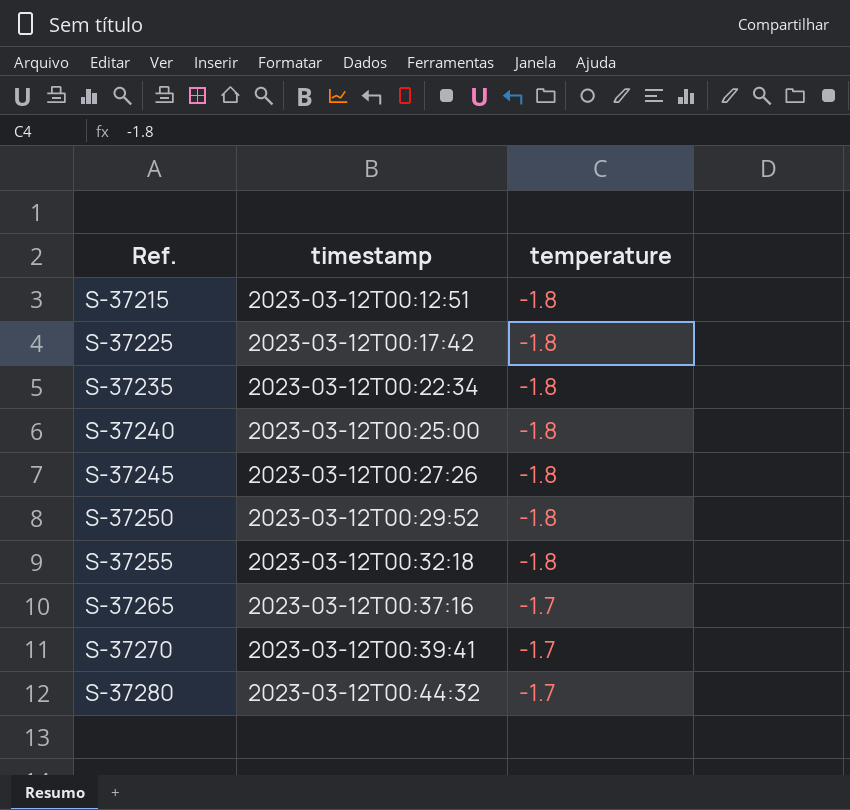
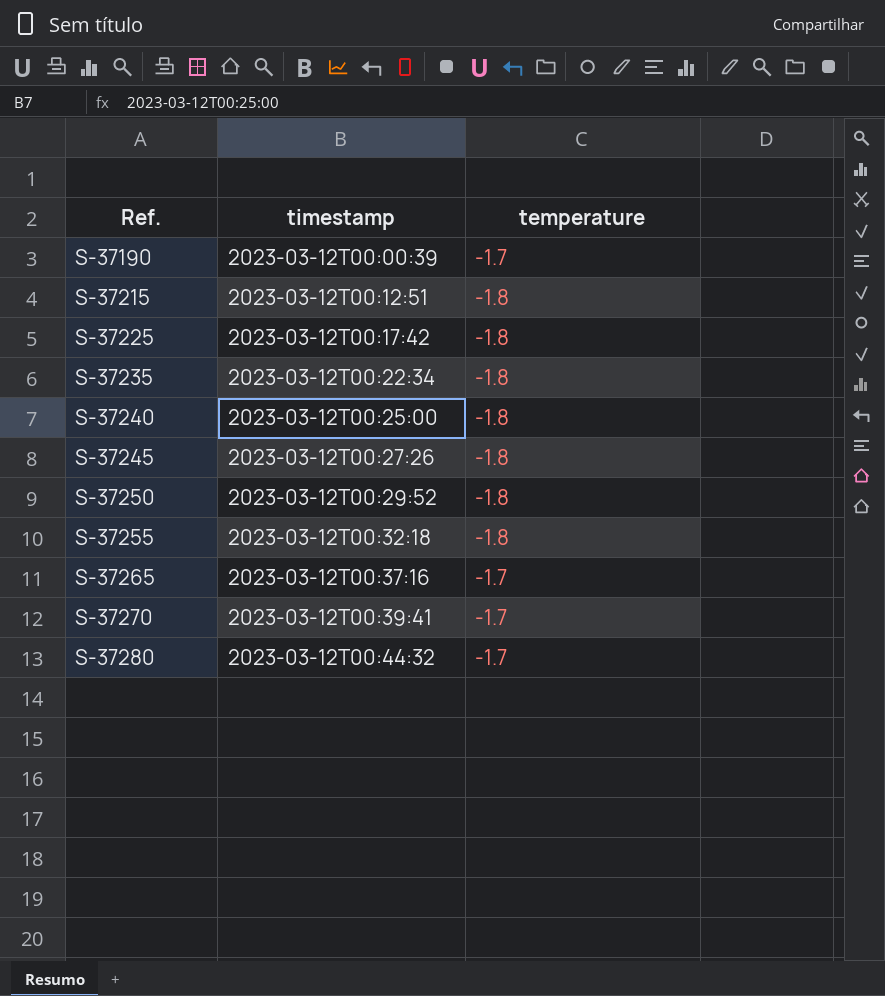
row S-37190: none -> 2023-03-12T00:00:39 | -1.7

